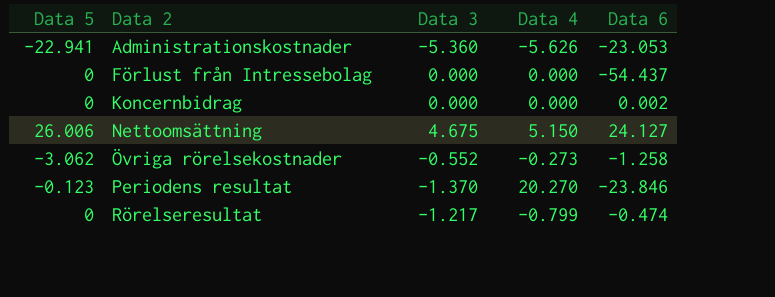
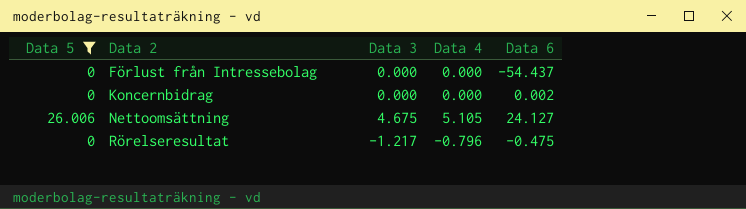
filter: none -> Data 5 >= 0
Nettoomsättning | Data 4: 5.150 -> 5.105
Rörelseresultat | Data 4: -0.799 -> -0.796
Rörelseresultat | Data 6: -0.474 -> -0.475

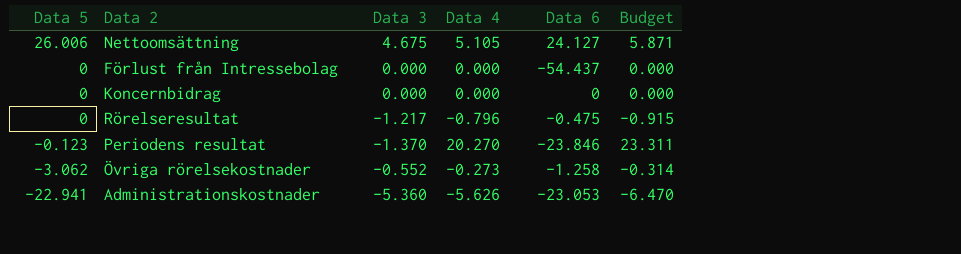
filter: Data 5 >= 0 -> none
row order: Data 2 ascending -> Data 5 descending
column Budget | formula: none -> [Data 4] * 1.15
Koncernbidrag | Data 6: 0.002 -> 0

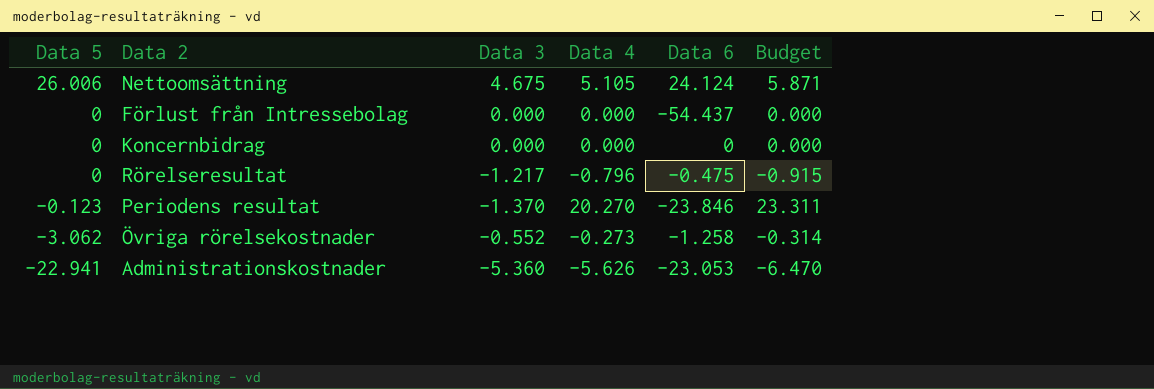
Nettoomsättning | Data 6: 24.127 -> 24.124

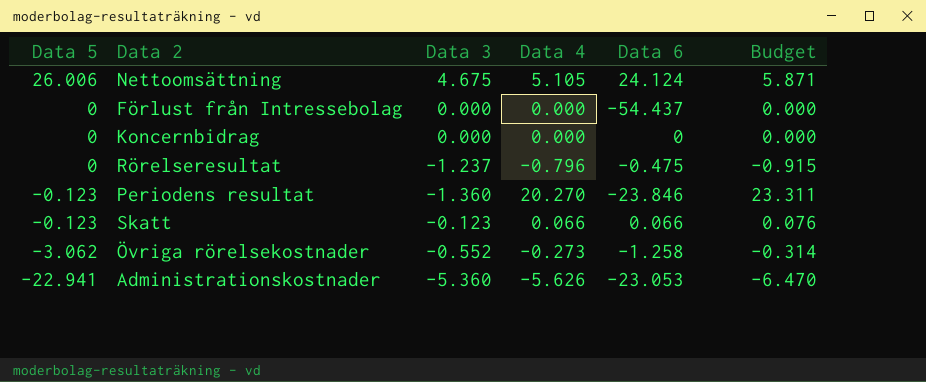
Rörelseresultat | Data 3: -1.217 -> -1.237
Periodens resultat | Data 3: -1.370 -> -1.360
row Skatt: none -> -0.123 | -0.123 | 0.066 | 0.066 | 0.076

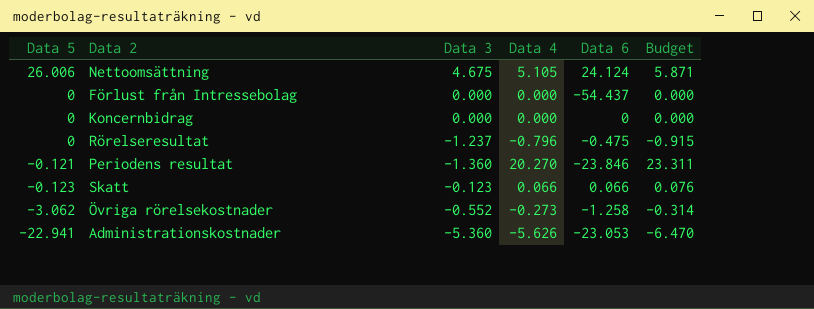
Periodens resultat | Data 5: -0.123 -> -0.121

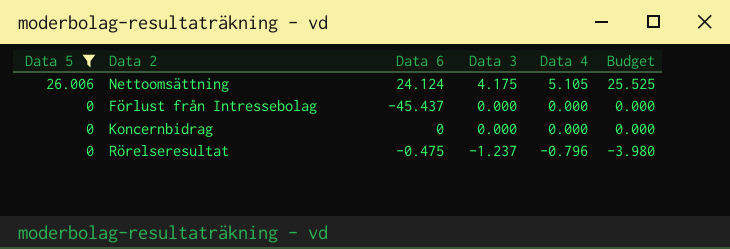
filter: none -> Data 5 >= 0
column Data 6 | position: 5 -> 3
column Budget | formula: [Data 4] * 1.15 -> [Data 4] * 5
Nettoomsättning | Data 3: 4.675 -> 4.175
Förlust från Intressebolag | Data 6: -54.437 -> -45.437

